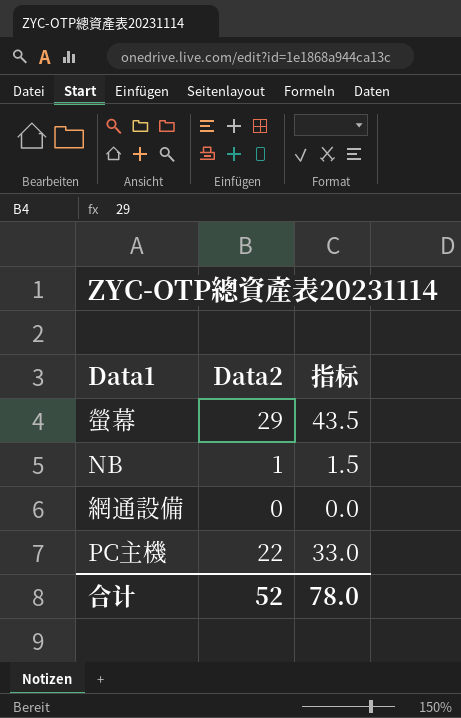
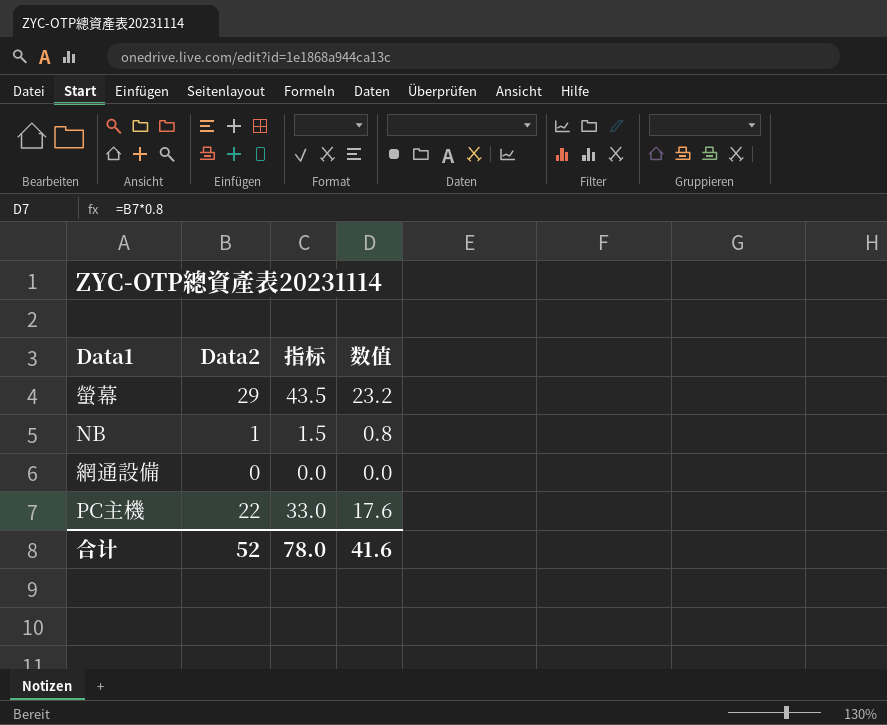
column 数值 | formula: none -> [Data2] * 0.8

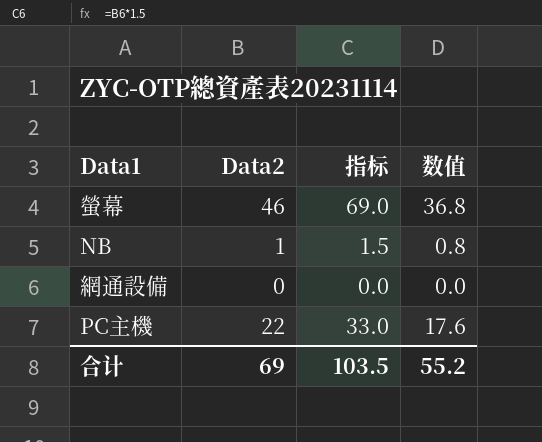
螢幕 | Data2: 29 -> 46
螢幕 | 指标: 43.5 -> 69.0
螢幕 | 数值: 23.2 -> 36.8
合计 | Data2: 52 -> 69
合计 | 指标: 78.0 -> 103.5
合计 | 数值: 41.6 -> 55.2

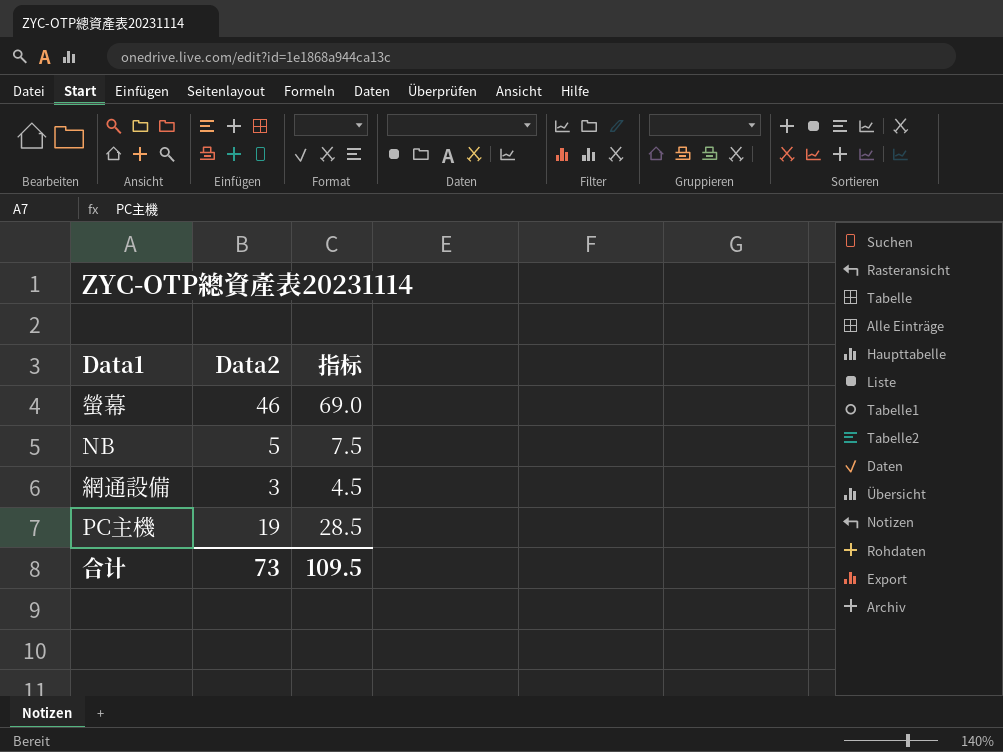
column 数值 | formula: [Data2] * 0.8 -> none
NB | Data2: 1 -> 5
NB | 指标: 1.5 -> 7.5
網通設備 | Data2: 0 -> 3
網通設備 | 指标: 0.0 -> 4.5
PC主機 | Data2: 22 -> 19
PC主機 | 指标: 33.0 -> 28.5
合计 | Data2: 69 -> 73
合计 | 指标: 103.5 -> 109.5

